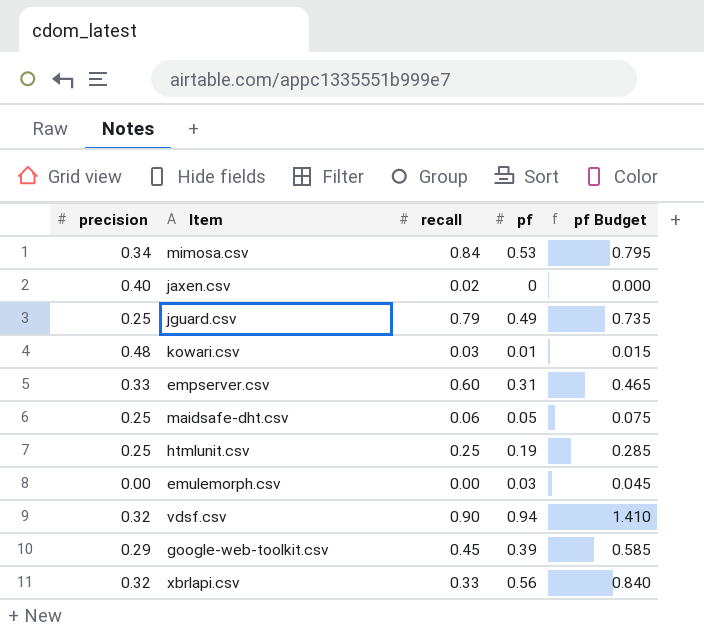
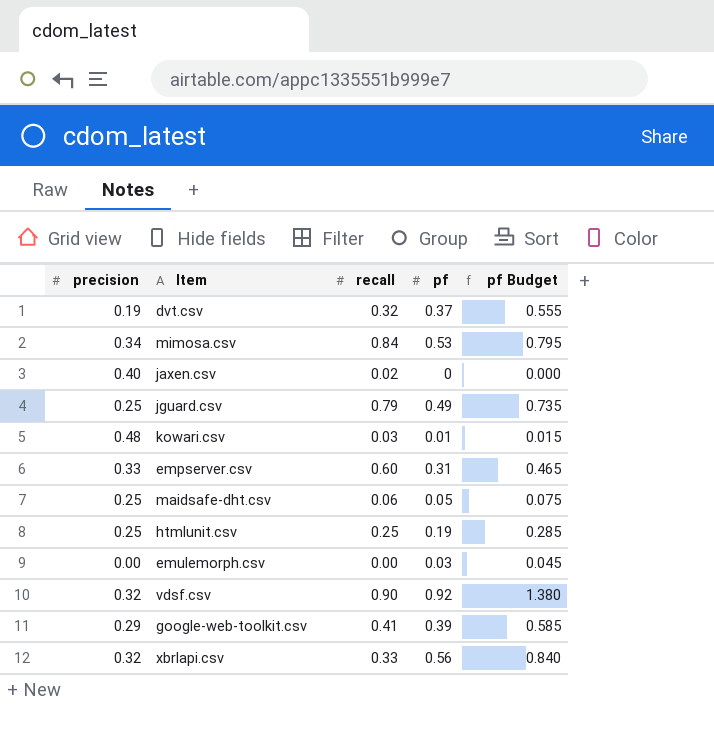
row dvt.csv: none -> 0.19 | 0.32 | 0.37 | 0.555
vdsf.csv | pf: 0.94 -> 0.92
vdsf.csv | pf Budget: 1.410 -> 1.380
google-web-toolkit.csv | recall: 0.45 -> 0.41

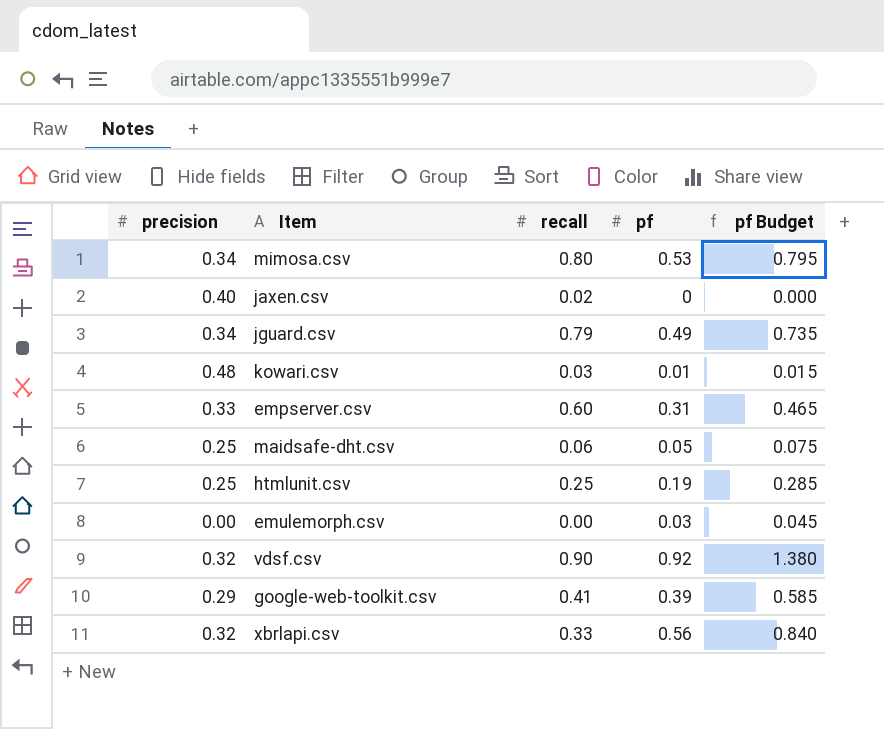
row dvt.csv: 0.19 | 0.32 | 0.37 | 0.555 -> none
mimosa.csv | recall: 0.84 -> 0.80
jguard.csv | precision: 0.25 -> 0.34

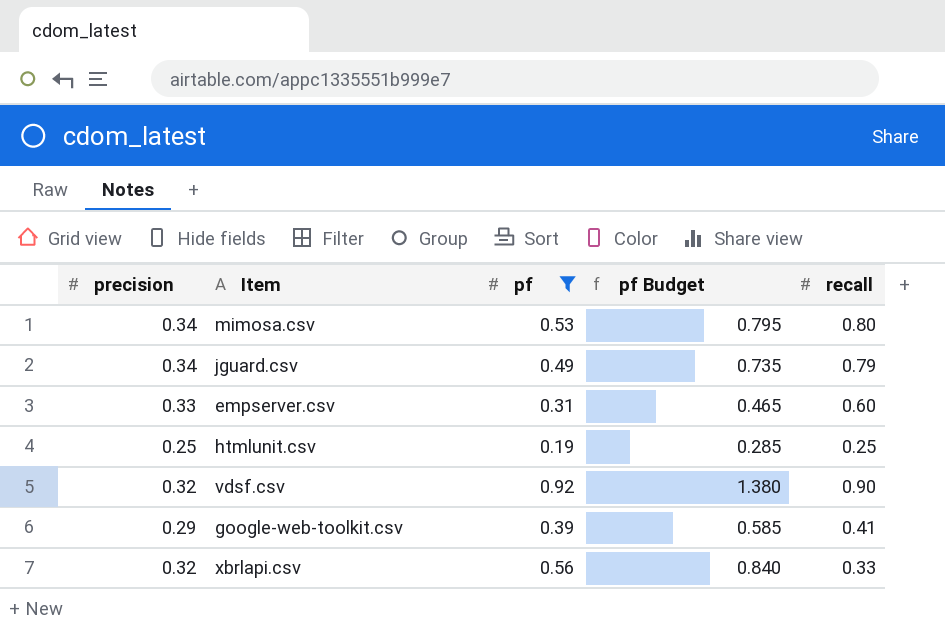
filter: none -> pf >= 0.19
column recall | position: 3 -> 5

